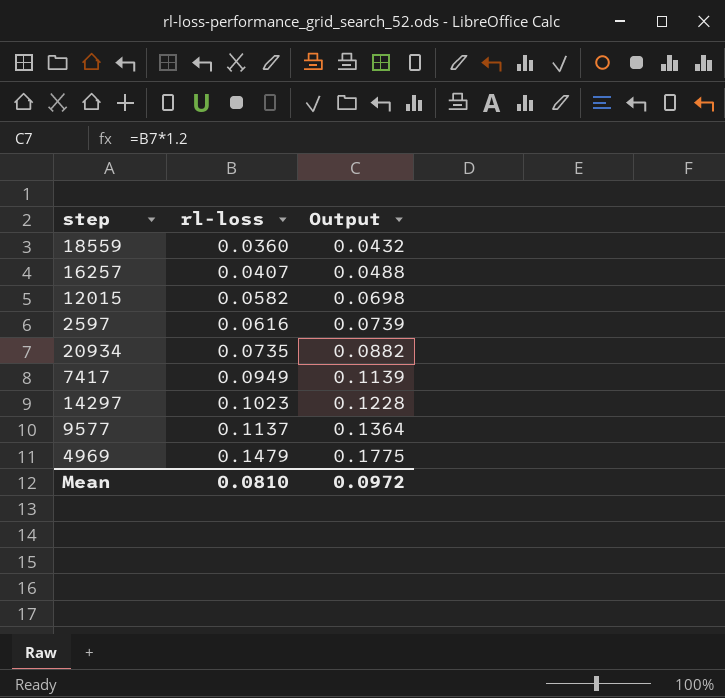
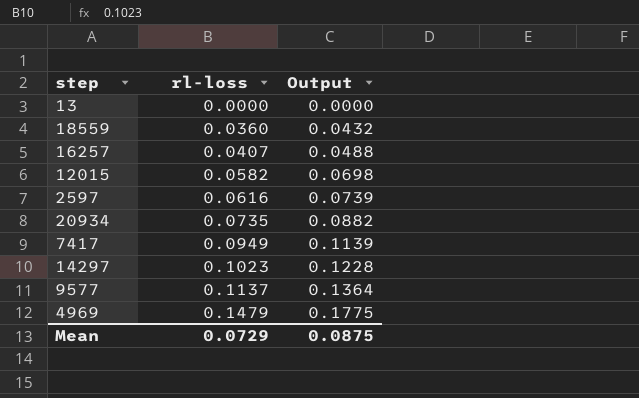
row 13: none -> 0.0000 | 0.0000
Mean | rl-loss: 0.0810 -> 0.0729
Mean | Output: 0.0972 -> 0.0875

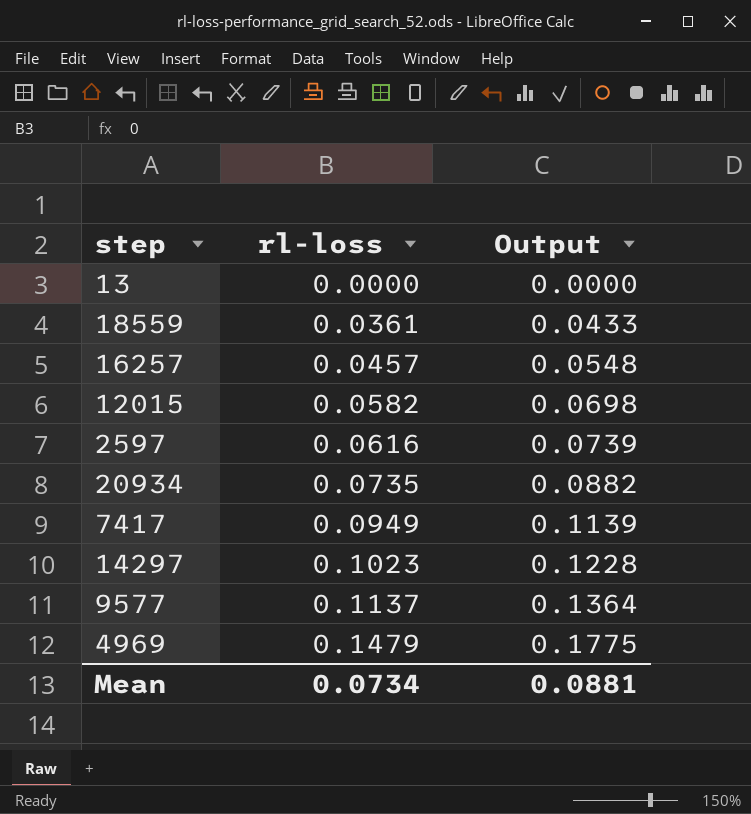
18559 | rl-loss: 0.0360 -> 0.0361
18559 | Output: 0.0432 -> 0.0433
16257 | rl-loss: 0.0407 -> 0.0457
16257 | Output: 0.0488 -> 0.0548
Mean | rl-loss: 0.0729 -> 0.0734
Mean | Output: 0.0875 -> 0.0881

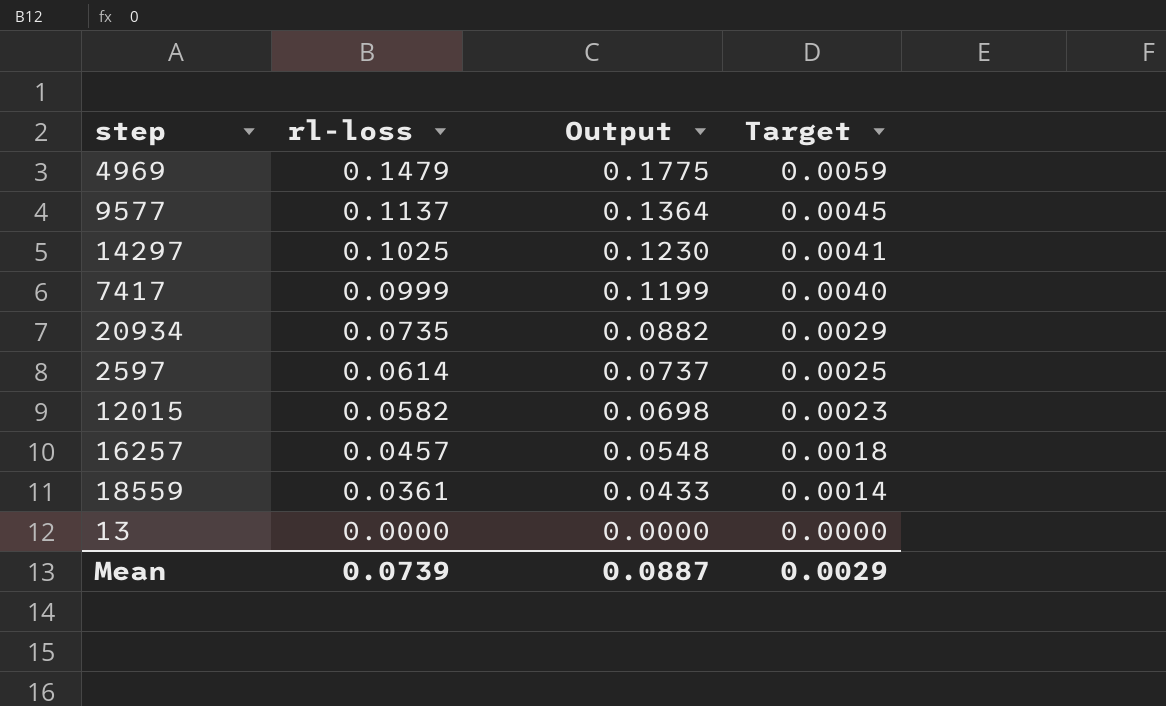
row order: rl-loss ascending -> rl-loss descending
column Target | formula: none -> [rl-loss] * 0.04
14297 | rl-loss: 0.1023 -> 0.1025
14297 | Output: 0.1228 -> 0.1230
7417 | rl-loss: 0.0949 -> 0.0999
7417 | Output: 0.1139 -> 0.1199
2597 | rl-loss: 0.0616 -> 0.0614
2597 | Output: 0.0739 -> 0.0737
Mean | rl-loss: 0.0734 -> 0.0739
Mean | Output: 0.0881 -> 0.0887

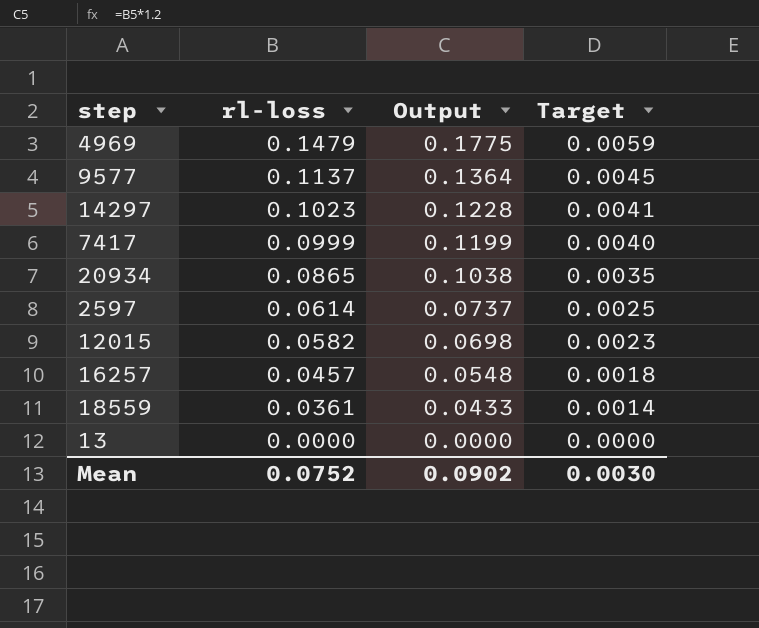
14297 | rl-loss: 0.1025 -> 0.1023
14297 | Output: 0.1230 -> 0.1228
20934 | rl-loss: 0.0735 -> 0.0865
20934 | Output: 0.0882 -> 0.1038
20934 | Target: 0.0029 -> 0.0035
Mean | rl-loss: 0.0739 -> 0.0752
Mean | Output: 0.0887 -> 0.0902
Mean | Target: 0.0029 -> 0.0030

